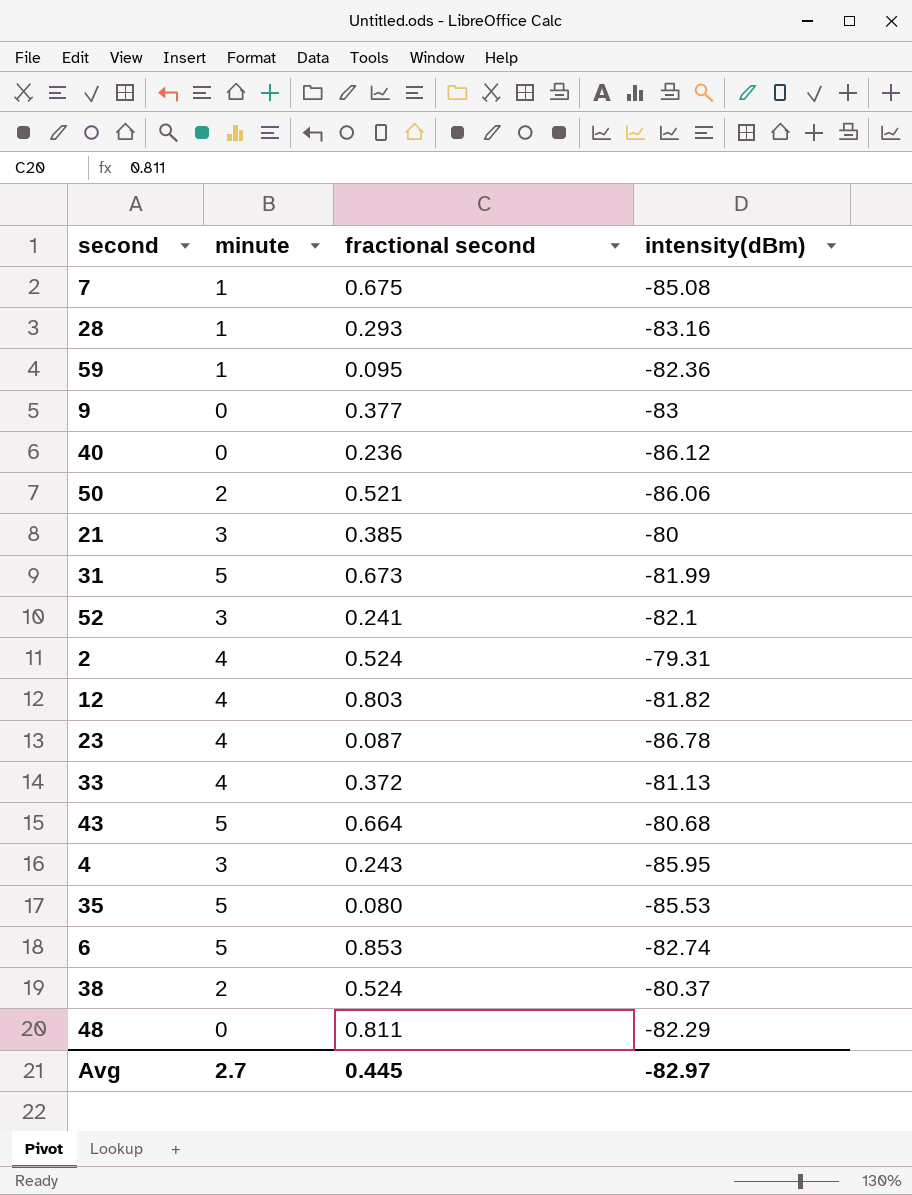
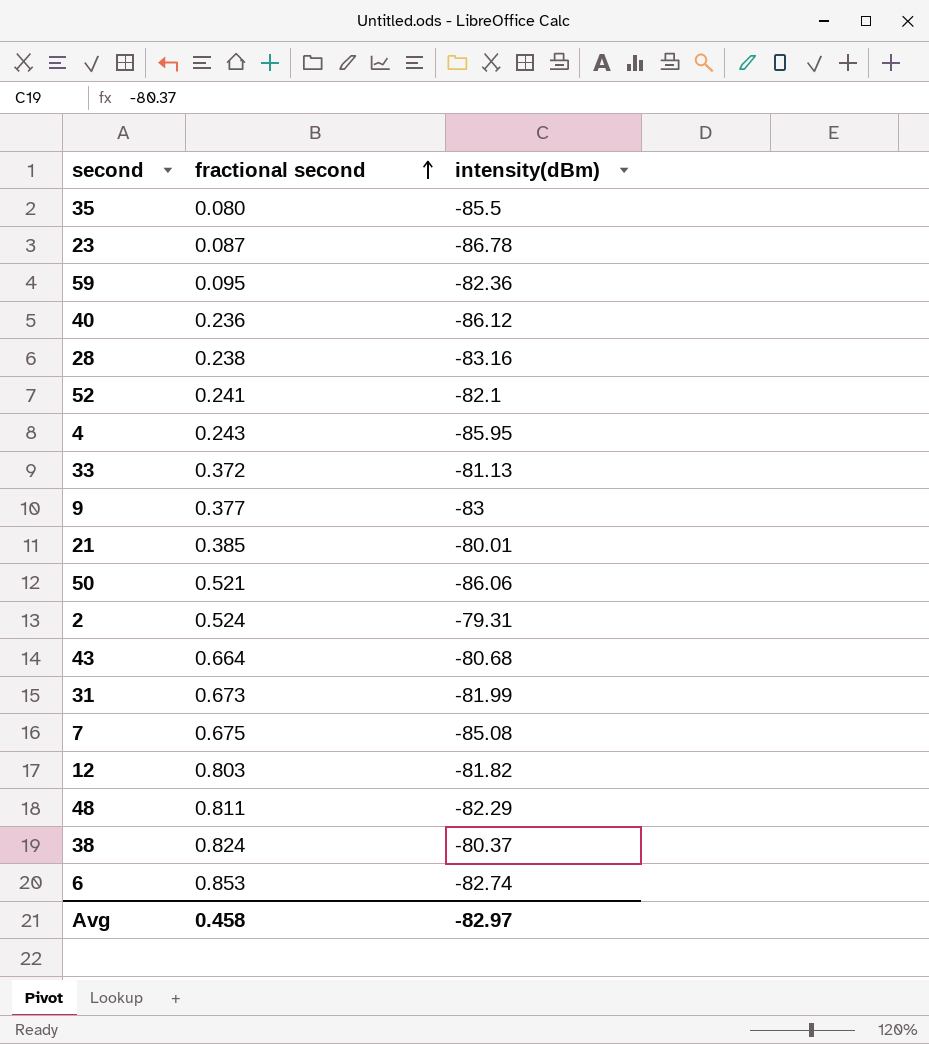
row order: none -> fractional second ascending
column minute | position: 2 -> none
35 | intensity(dBm): -85.53 -> -85.5
28 | fractional second: 0.293 -> 0.238
21 | intensity(dBm): -80 -> -80.01
38 | fractional second: 0.524 -> 0.824
Avg | fractional second: 0.445 -> 0.458

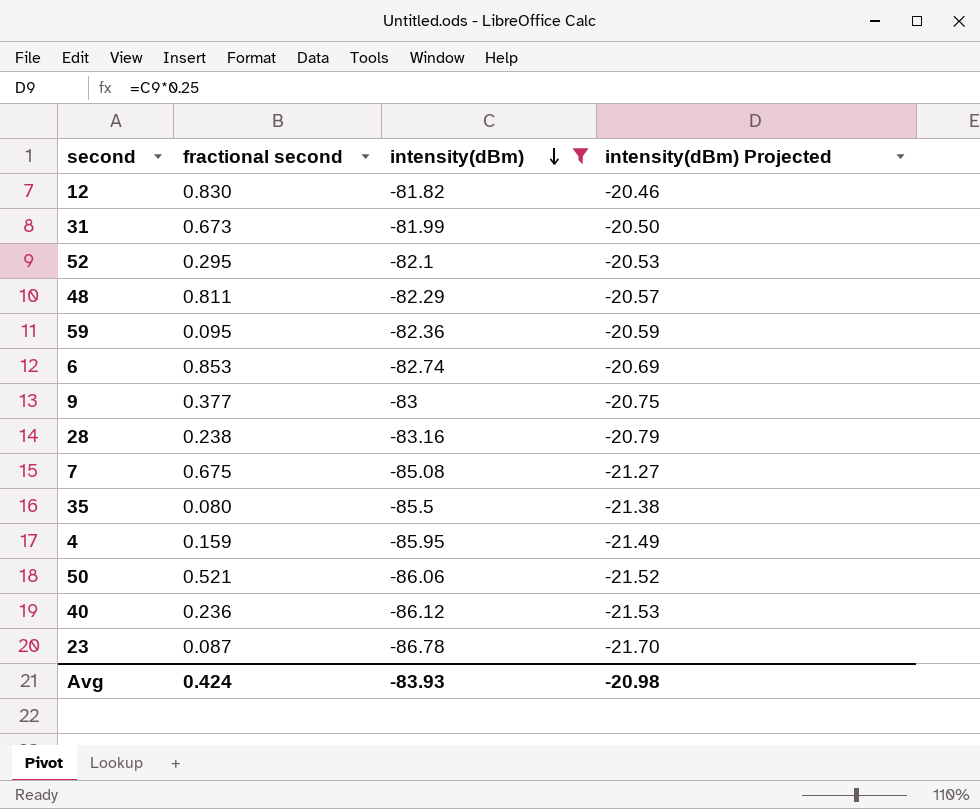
filter: none -> intensity(dBm) <= -81.82
row order: fractional second ascending -> intensity(dBm) descending
column intensity(dBm) Projected | formula: none -> [intensity(dBm)] * 0.25
12 | fractional second: 0.803 -> 0.830
52 | fractional second: 0.241 -> 0.295
4 | fractional second: 0.243 -> 0.159
Avg | fractional second: 0.458 -> 0.424
Avg | intensity(dBm): -82.97 -> -83.93

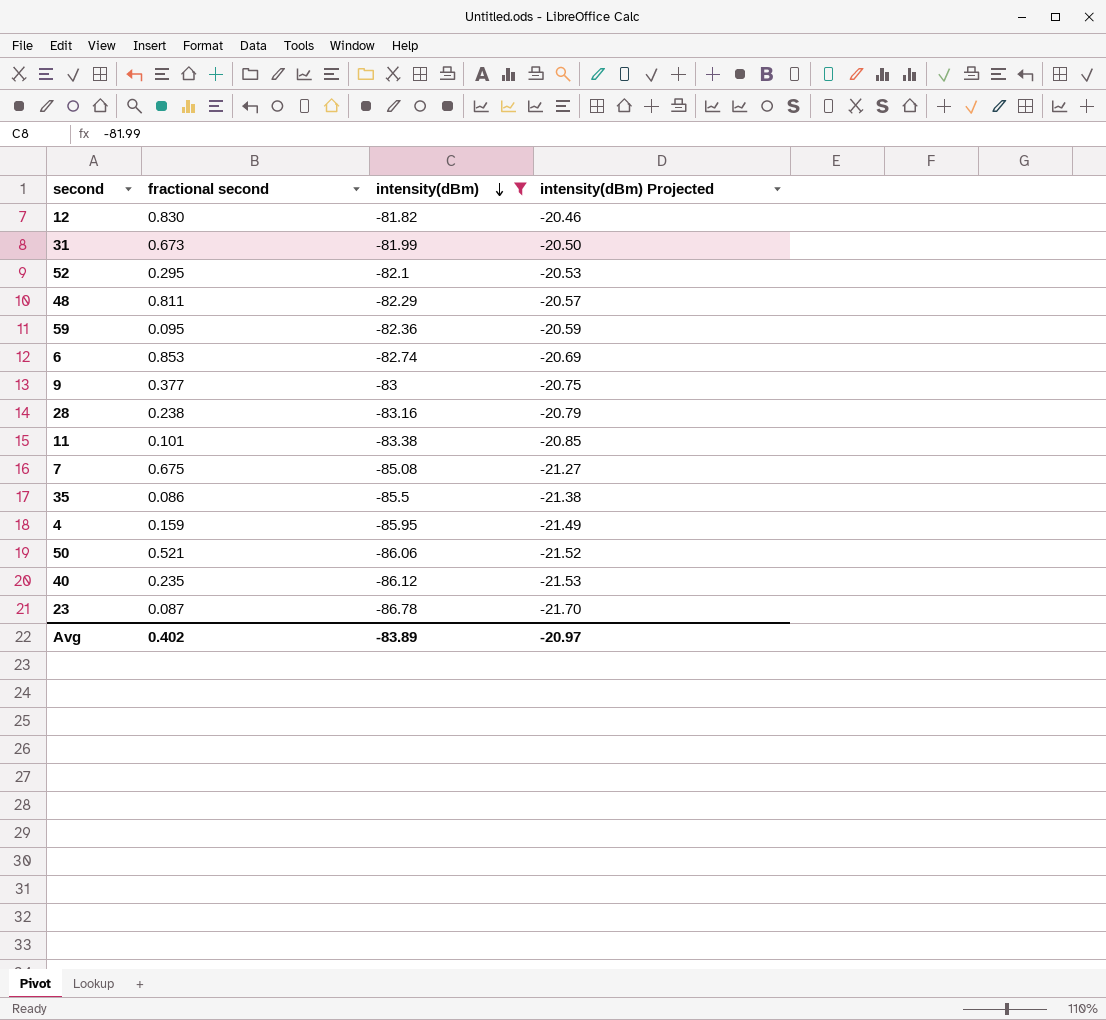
row 11: none -> 0.101 | -83.38 | -20.85
35 | fractional second: 0.080 -> 0.086
40 | fractional second: 0.236 -> 0.235
Avg | fractional second: 0.424 -> 0.402
Avg | intensity(dBm): -83.93 -> -83.89
Avg | intensity(dBm) Projected: -20.98 -> -20.97

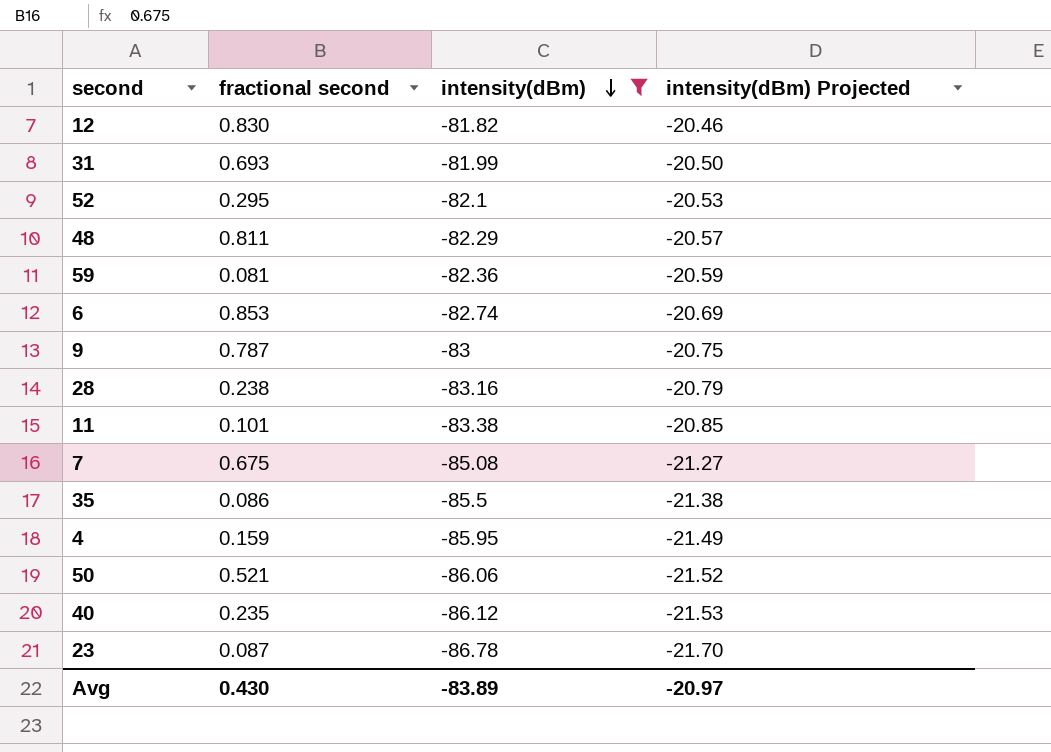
31 | fractional second: 0.673 -> 0.693
59 | fractional second: 0.095 -> 0.081
9 | fractional second: 0.377 -> 0.787
Avg | fractional second: 0.402 -> 0.430

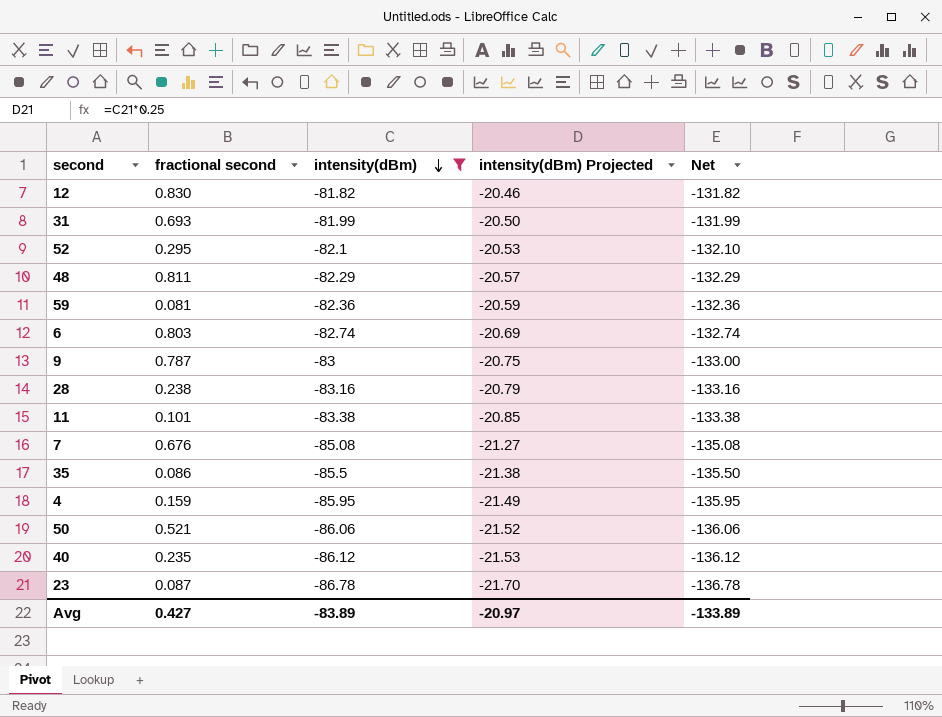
column Net | formula: none -> [intensity(dBm)] - 50
6 | fractional second: 0.853 -> 0.803
7 | fractional second: 0.675 -> 0.676
Avg | fractional second: 0.430 -> 0.427

